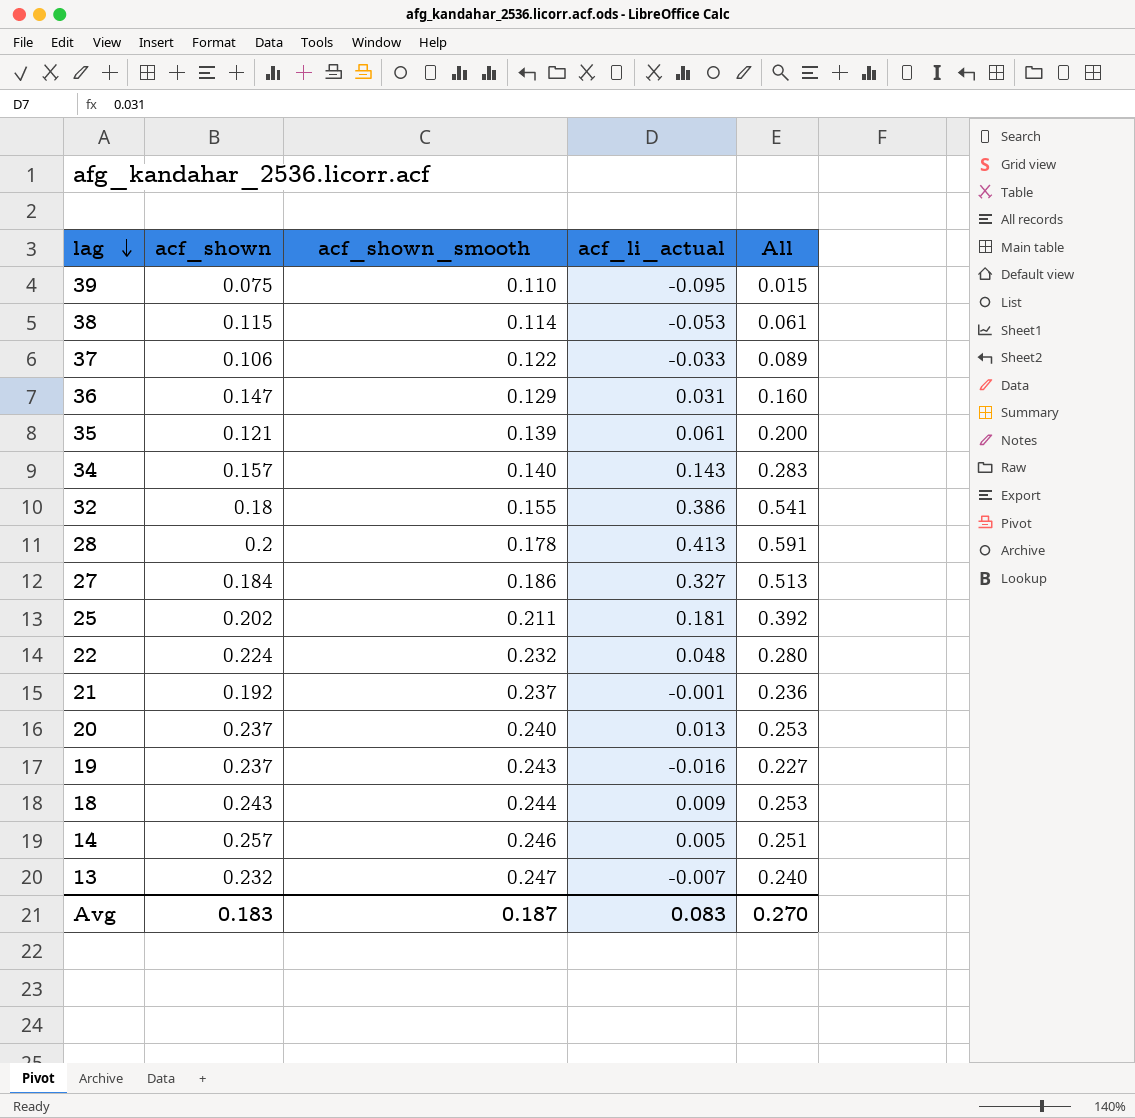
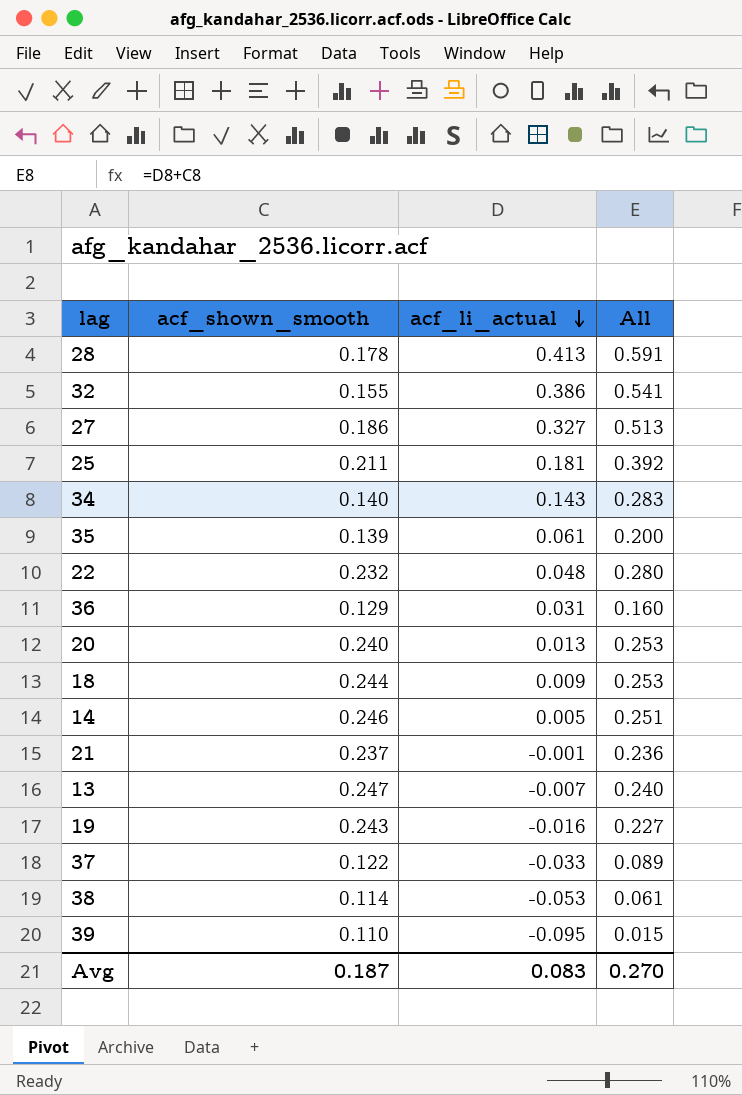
row order: lag descending -> acf_li_actual descending
column acf_shown | position: 2 -> none

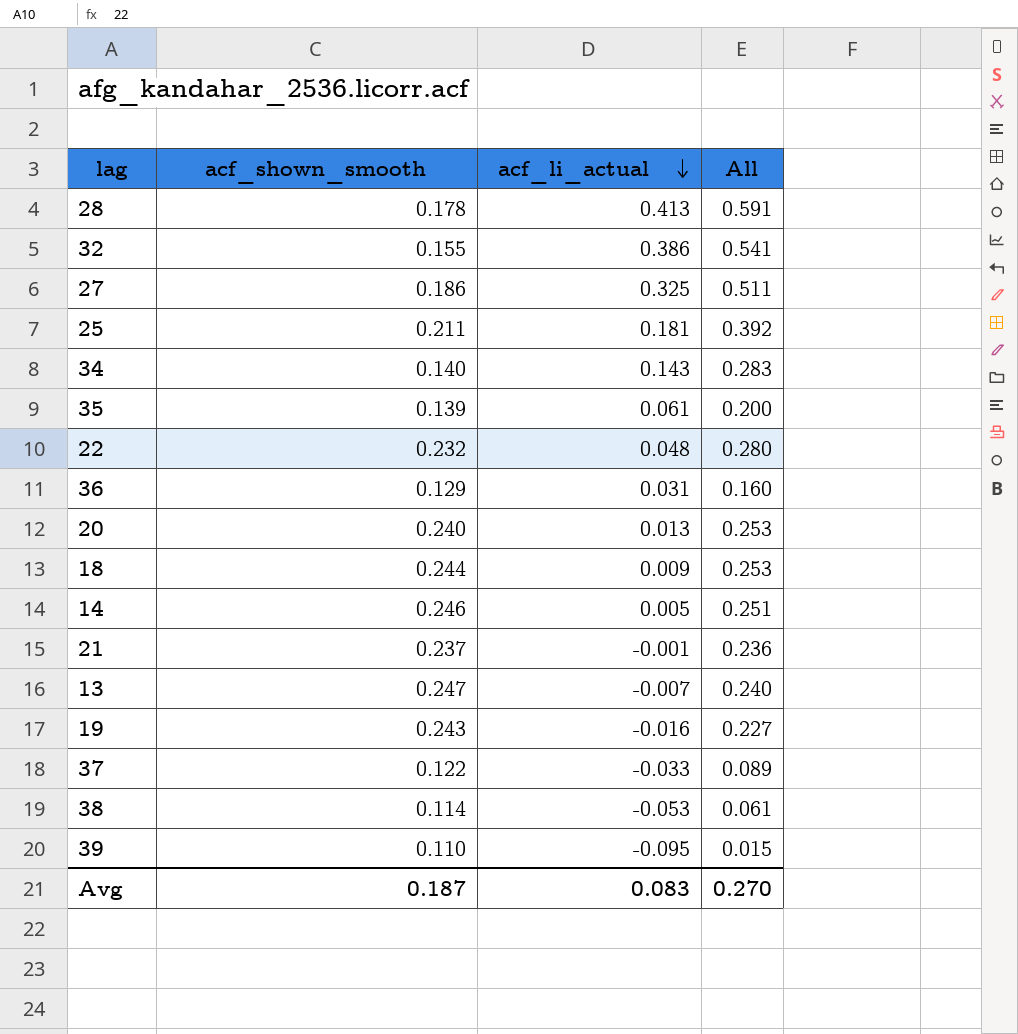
27 | acf_li_actual: 0.327 -> 0.325
27 | All: 0.513 -> 0.511

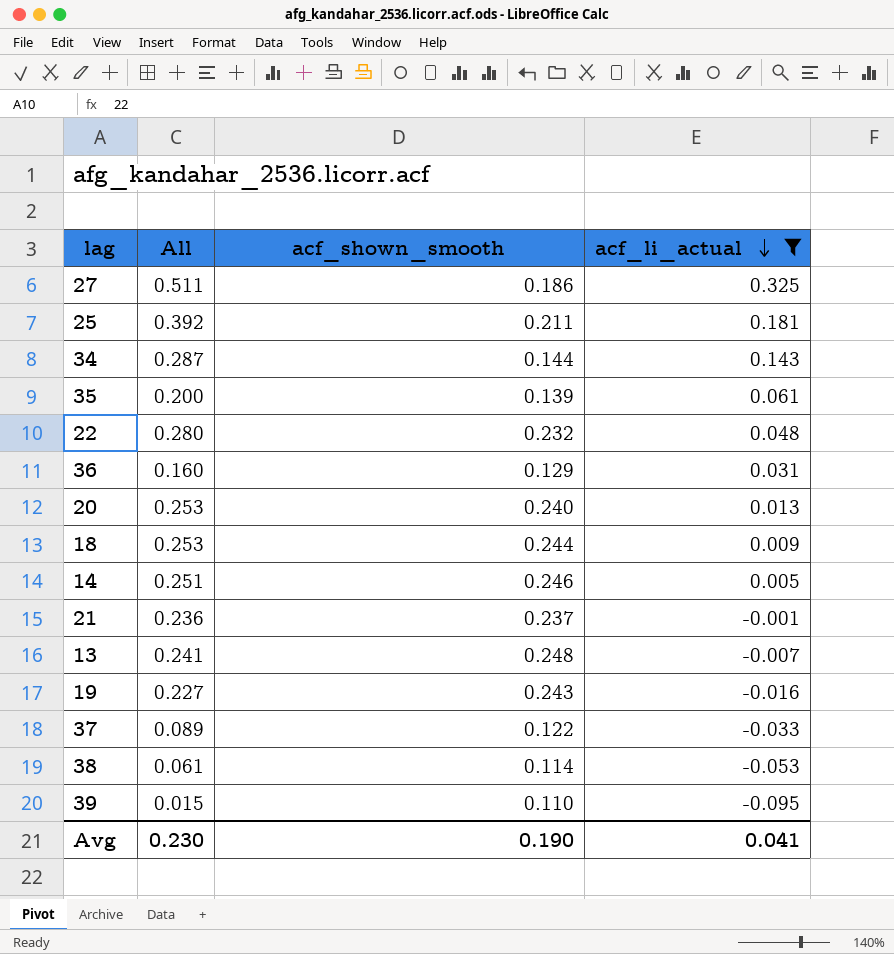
filter: none -> acf_li_actual <= 0.325
column All | position: 4 -> 2
34 | All: 0.283 -> 0.287
34 | acf_shown_smooth: 0.140 -> 0.144
13 | All: 0.240 -> 0.241
13 | acf_shown_smooth: 0.247 -> 0.248
Avg | All: 0.270 -> 0.230
Avg | acf_shown_smooth: 0.187 -> 0.190
Avg | acf_li_actual: 0.083 -> 0.041

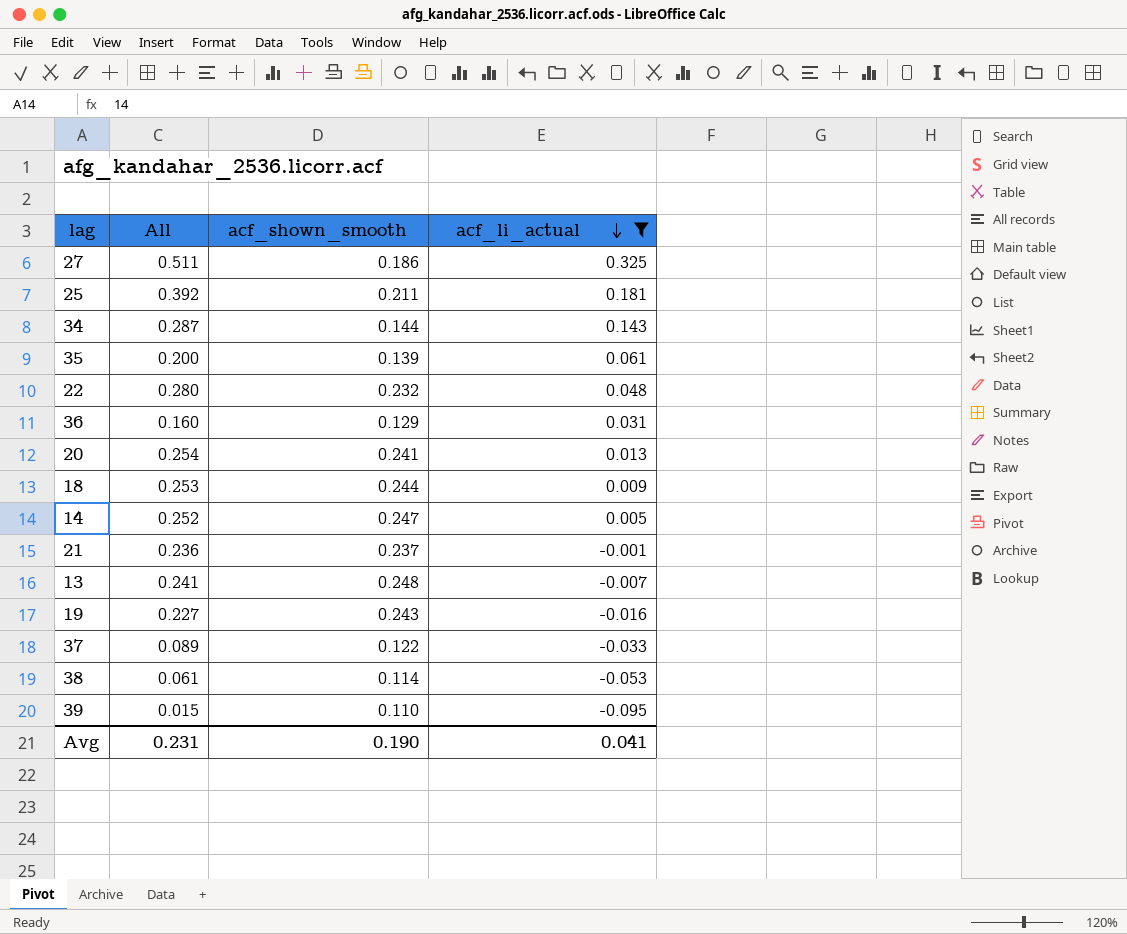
20 | All: 0.253 -> 0.254
20 | acf_shown_smooth: 0.240 -> 0.241
14 | All: 0.251 -> 0.252
14 | acf_shown_smooth: 0.246 -> 0.247
Avg | All: 0.230 -> 0.231

